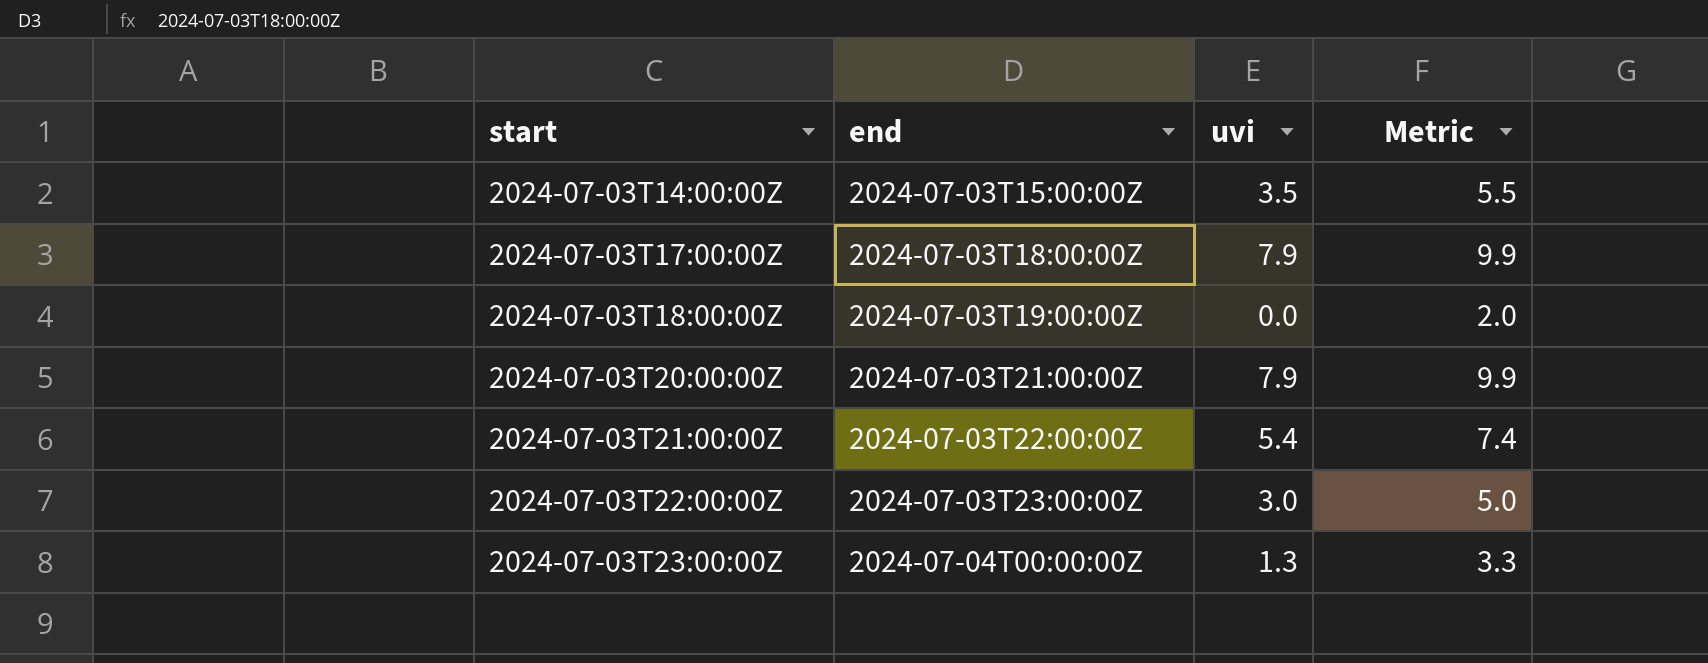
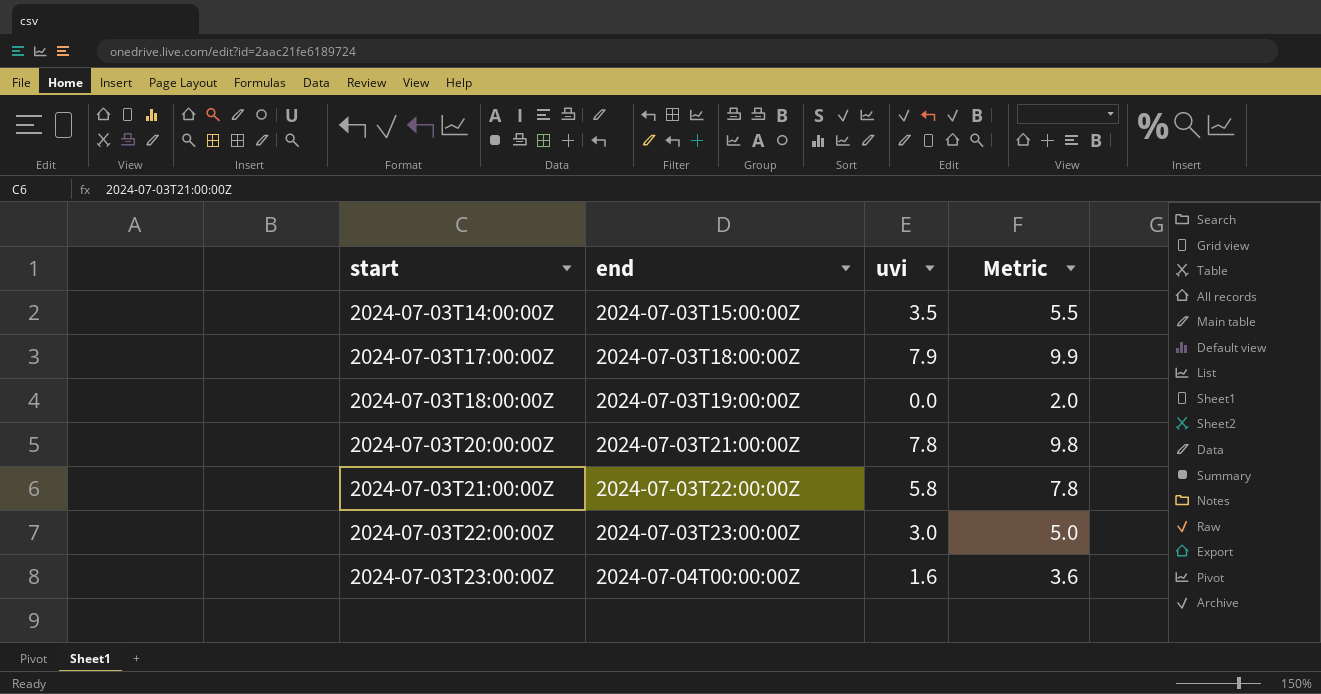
2024-07-03T20:00:00Z | uvi: 7.9 -> 7.8
2024-07-03T20:00:00Z | Metric: 9.9 -> 9.8
2024-07-03T21:00:00Z | uvi: 5.4 -> 5.8
2024-07-03T21:00:00Z | Metric: 7.4 -> 7.8
2024-07-03T23:00:00Z | uvi: 1.3 -> 1.6
2024-07-03T23:00:00Z | Metric: 3.3 -> 3.6

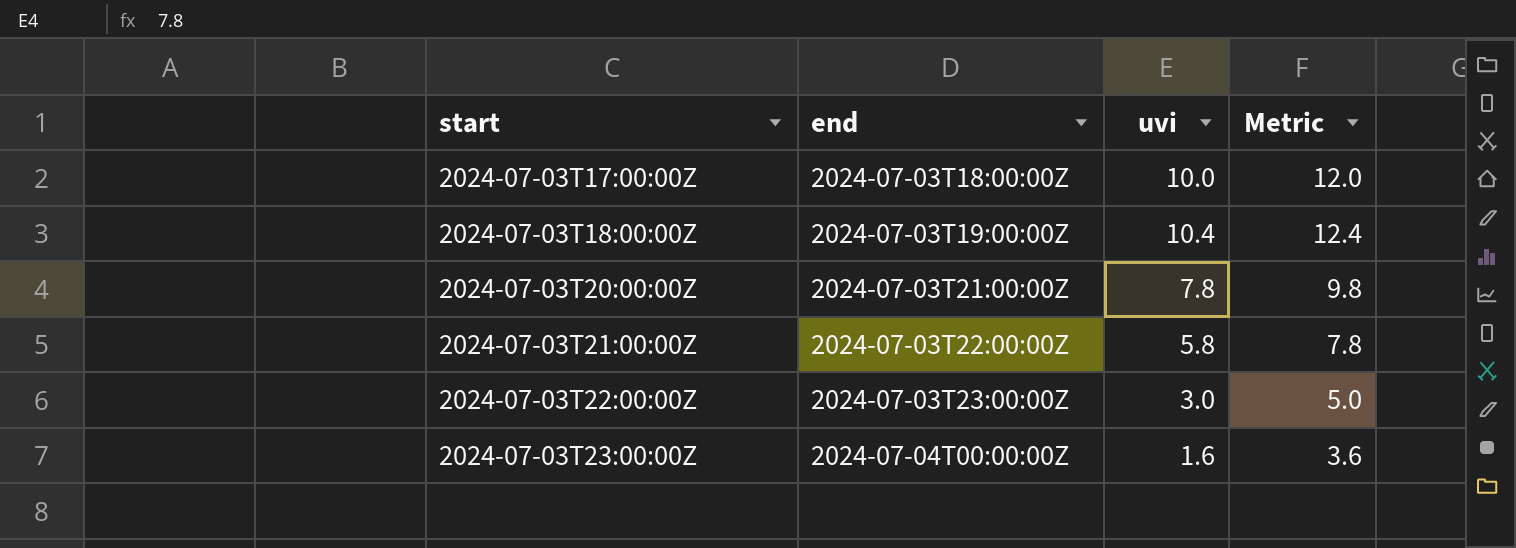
row 2024-07-03T14:00:00Z: 2024-07-03T15:00:00Z | 3.5 | 5.5 -> none
2024-07-03T17:00:00Z | uvi: 7.9 -> 10.0
2024-07-03T17:00:00Z | Metric: 9.9 -> 12.0
2024-07-03T18:00:00Z | uvi: 0.0 -> 10.4
2024-07-03T18:00:00Z | Metric: 2.0 -> 12.4

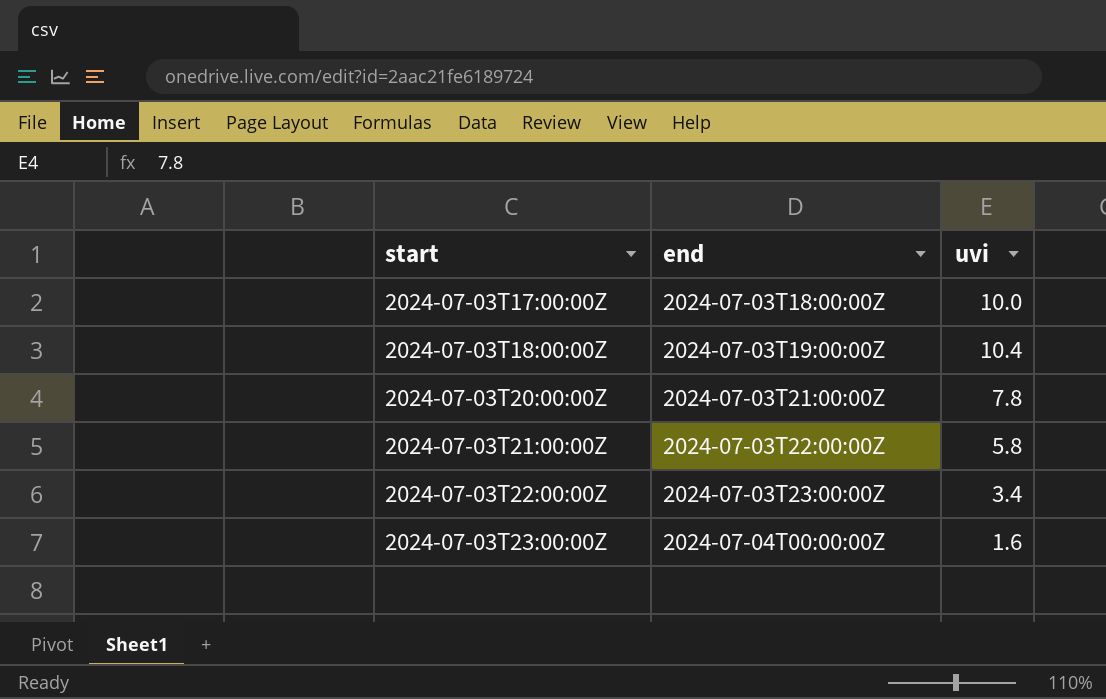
column Metric | formula: [uvi] + 2 -> none
2024-07-03T22:00:00Z | uvi: 3.0 -> 3.4

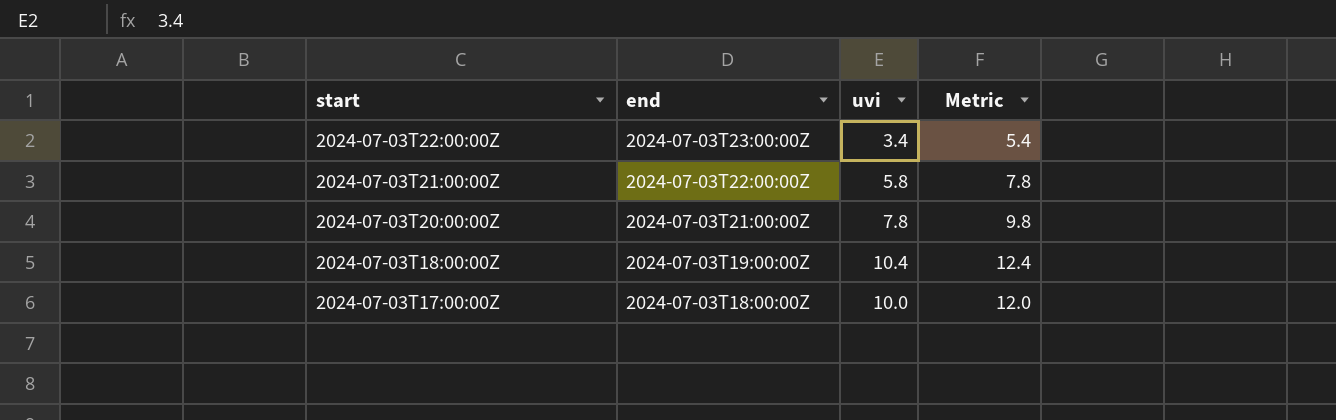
row order: start ascending -> start descending
column Metric | formula: none -> [uvi] + 2
row 2024-07-03T23:00:00Z: 2024-07-04T00:00:00Z | 1.6 -> none

